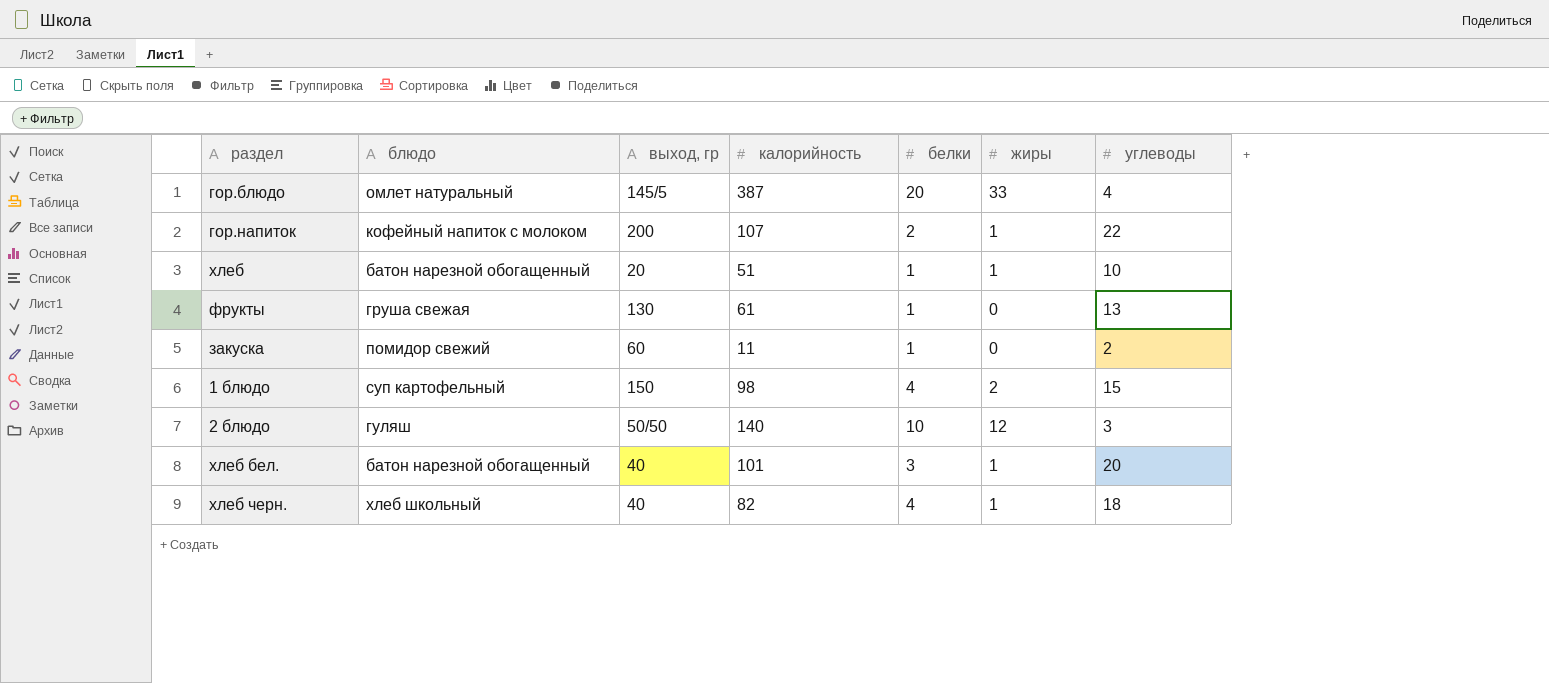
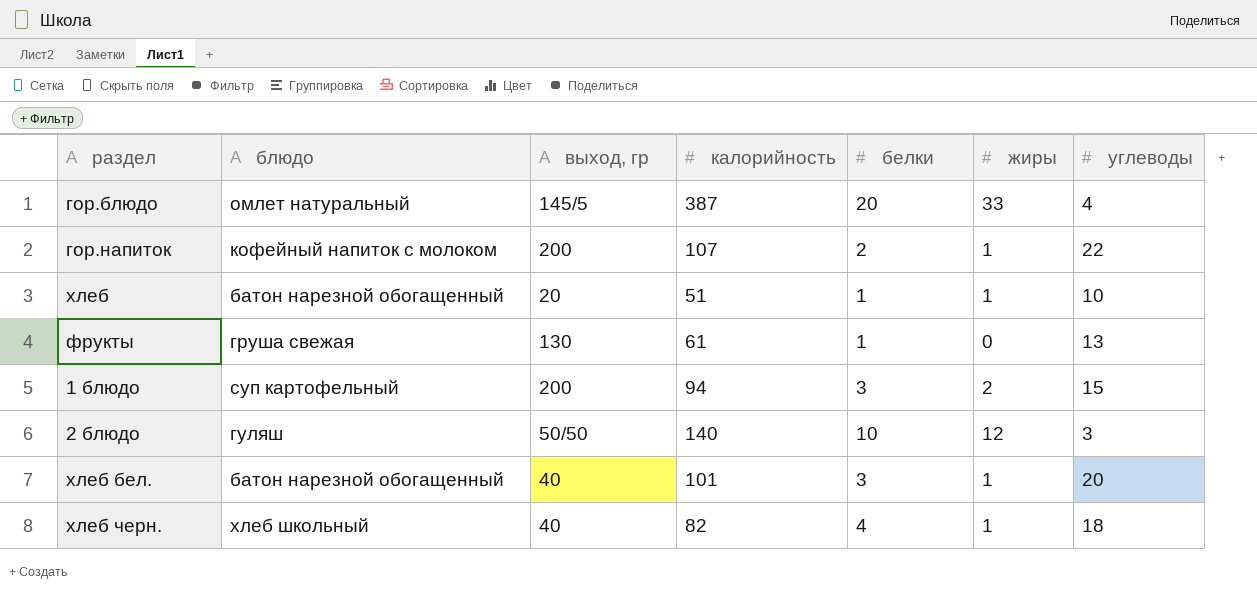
row закуска: помидор свежий | 60 | 11 | 1 | 0 | 2 -> none
1 блюдо | выход, гр: 150 -> 200
1 блюдо | калорийность: 98 -> 94
1 блюдо | белки: 4 -> 3

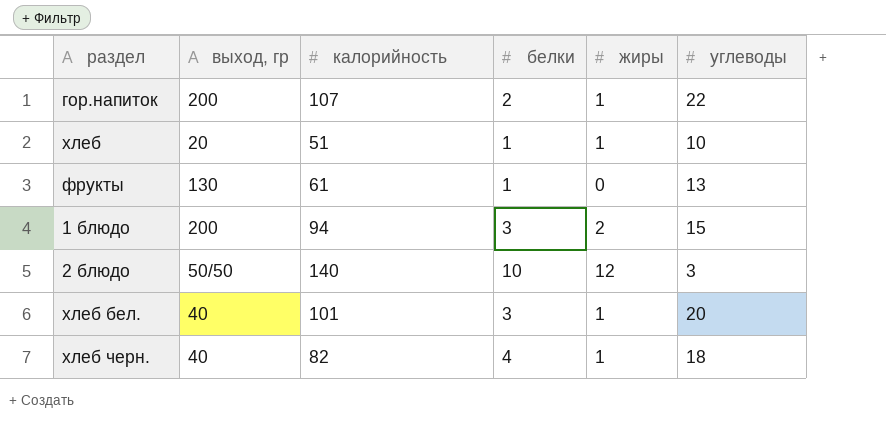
column блюдо | position: 2 -> none
row гор.блюдо: омлет натуральный | 145/5 | 387 | 20 | 33 | 4 -> none

